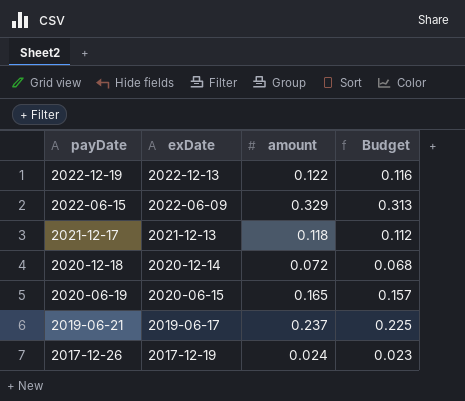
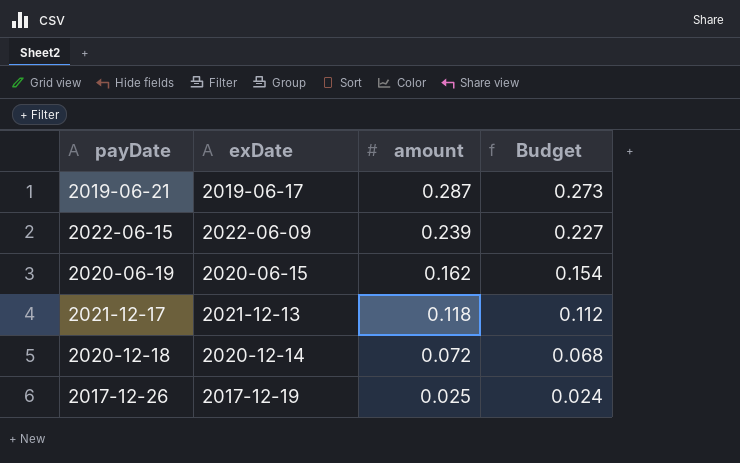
row order: payDate descending -> amount descending
row 2022-12-19: 2022-12-13 | 0.122 | 0.116 -> none
2019-06-21 | amount: 0.237 -> 0.287
2019-06-21 | Budget: 0.225 -> 0.273
2022-06-15 | amount: 0.329 -> 0.239
2022-06-15 | Budget: 0.313 -> 0.227
2020-06-19 | amount: 0.165 -> 0.162
2020-06-19 | Budget: 0.157 -> 0.154
2017-12-26 | amount: 0.024 -> 0.025
2017-12-26 | Budget: 0.023 -> 0.024

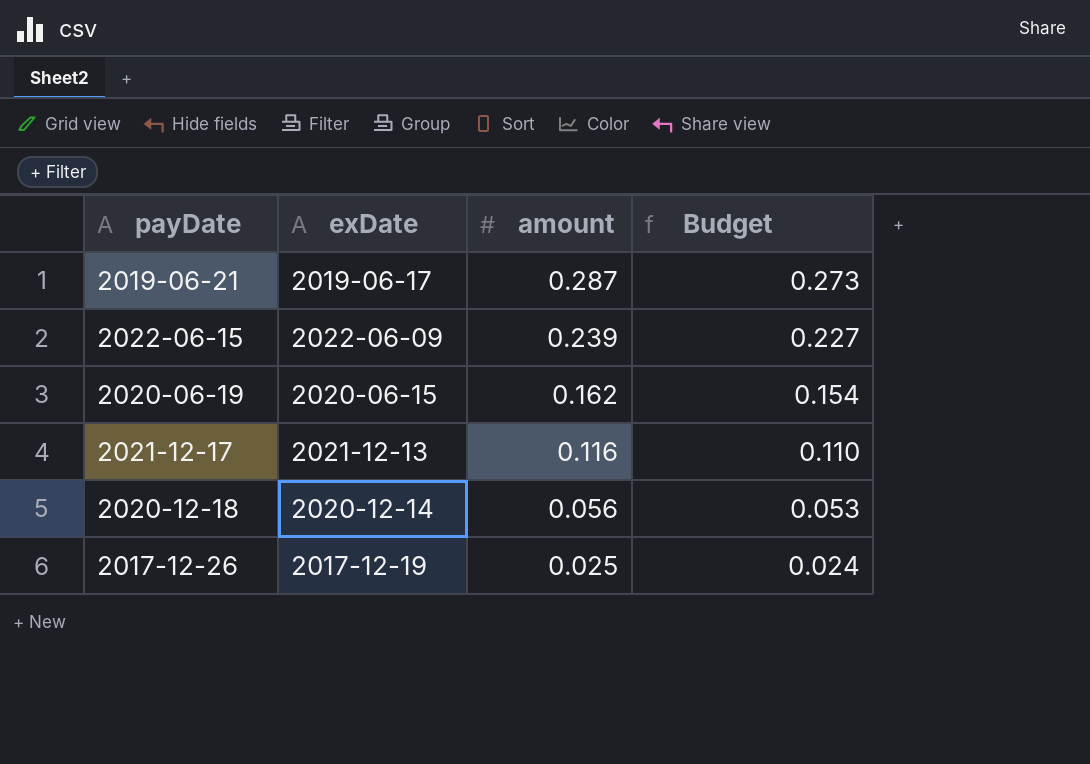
2021-12-17 | amount: 0.118 -> 0.116
2021-12-17 | Budget: 0.112 -> 0.110
2020-12-18 | amount: 0.072 -> 0.056
2020-12-18 | Budget: 0.068 -> 0.053

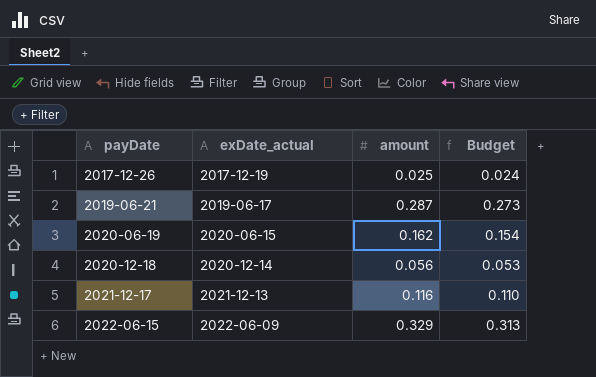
row order: amount descending -> payDate ascending
column name: exDate -> exDate_actual
2022-06-15 | amount: 0.239 -> 0.329
2022-06-15 | Budget: 0.227 -> 0.313

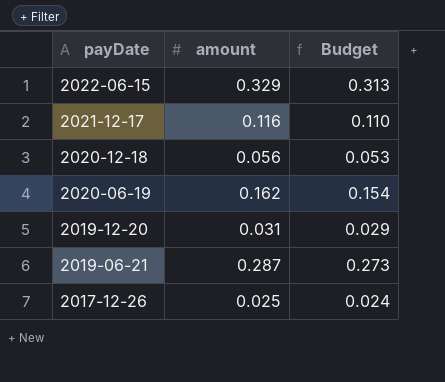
row order: payDate ascending -> payDate descending
column exDate_actual | position: 2 -> none
row 2019-12-20: none -> 0.031 | 0.029

